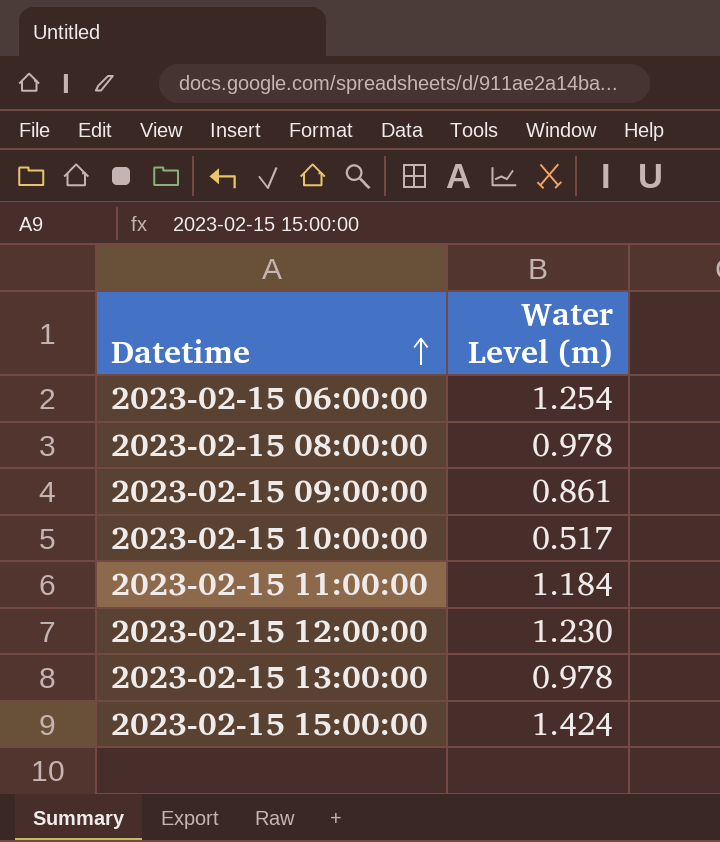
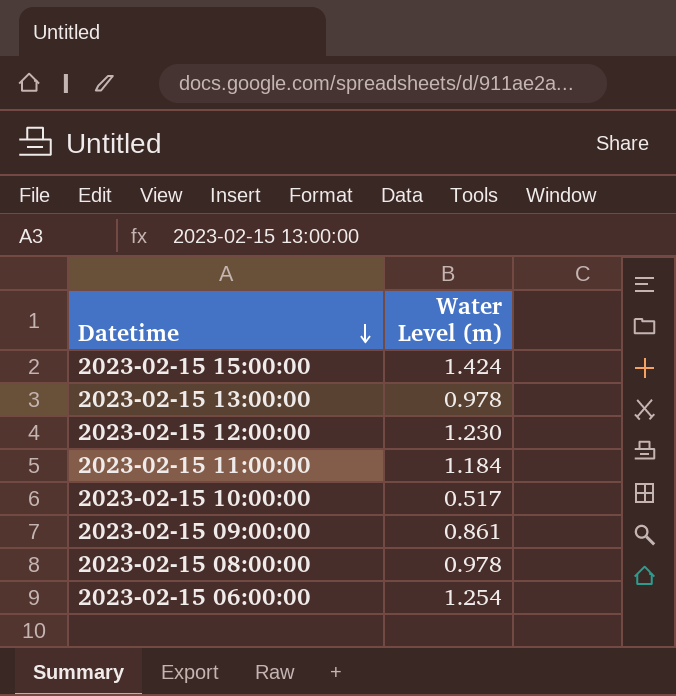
row order: Datetime ascending -> Datetime descending

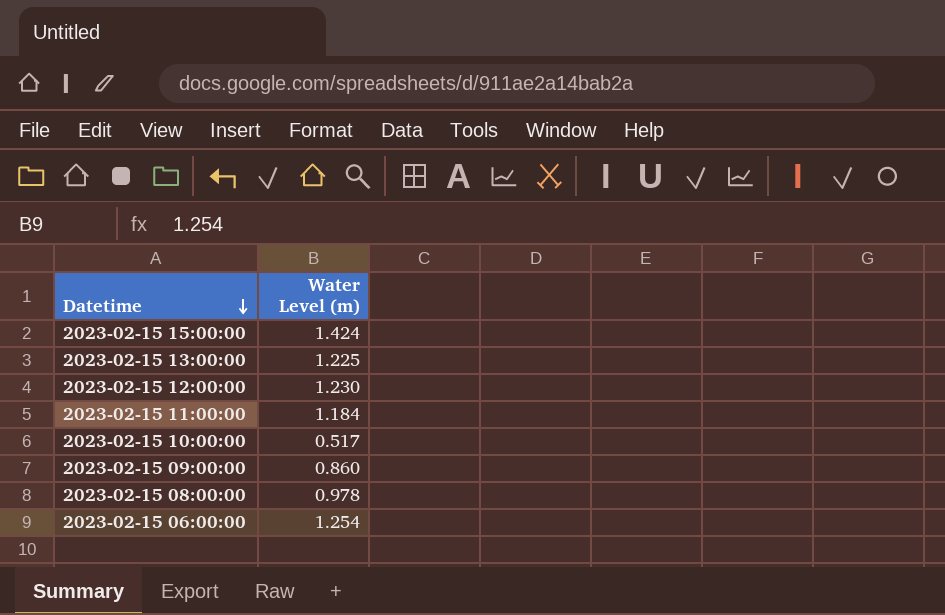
2023-02-15 13:00:00 | Water Level (m): 0.978 -> 1.225
2023-02-15 09:00:00 | Water Level (m): 0.861 -> 0.860

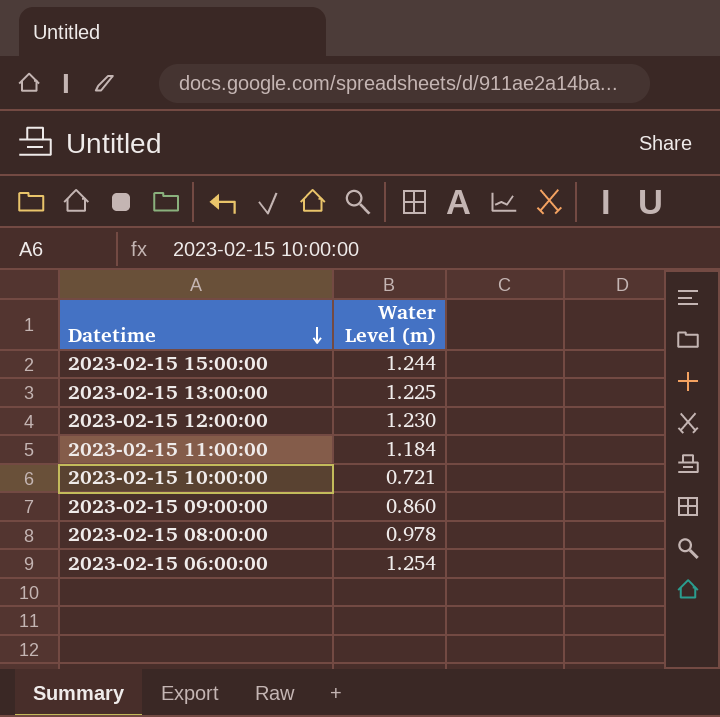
2023-02-15 15:00:00 | Water Level (m): 1.424 -> 1.244
2023-02-15 10:00:00 | Water Level (m): 0.517 -> 0.721

